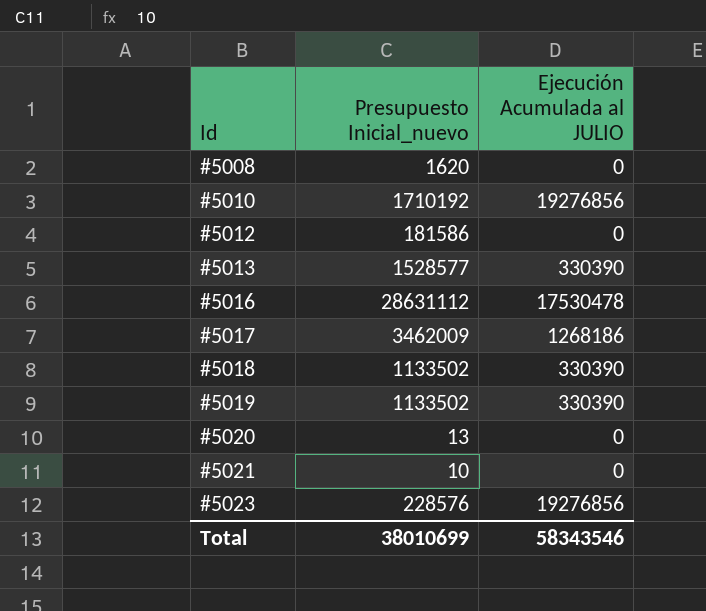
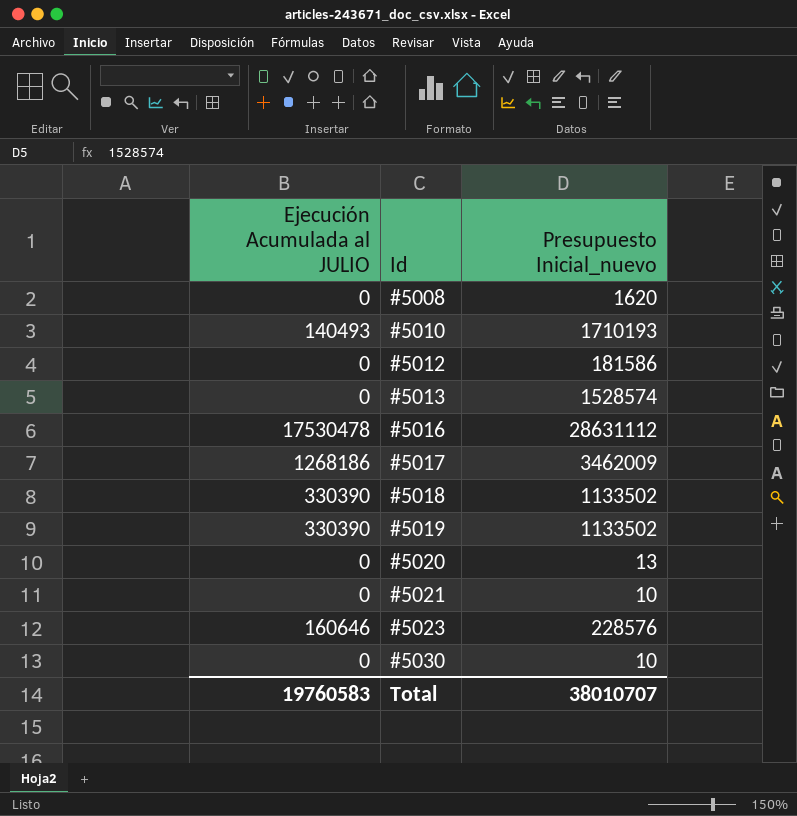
column Ejecución Acumulada al JULIO | position: 3 -> 1
#5010 | Ejecución Acumulada al JULIO: 19276856 -> 140493
#5010 | Presupuesto Inicial_nuevo: 1710192 -> 1710193
#5013 | Ejecución Acumulada al JULIO: 330390 -> 0
#5013 | Presupuesto Inicial_nuevo: 1528577 -> 1528574
#5023 | Ejecución Acumulada al JULIO: 19276856 -> 160646
row #5030: none -> 0 | 10
Total | Ejecución Acumulada al JULIO: 58343546 -> 19760583
Total | Presupuesto Inicial_nuevo: 38010699 -> 38010707

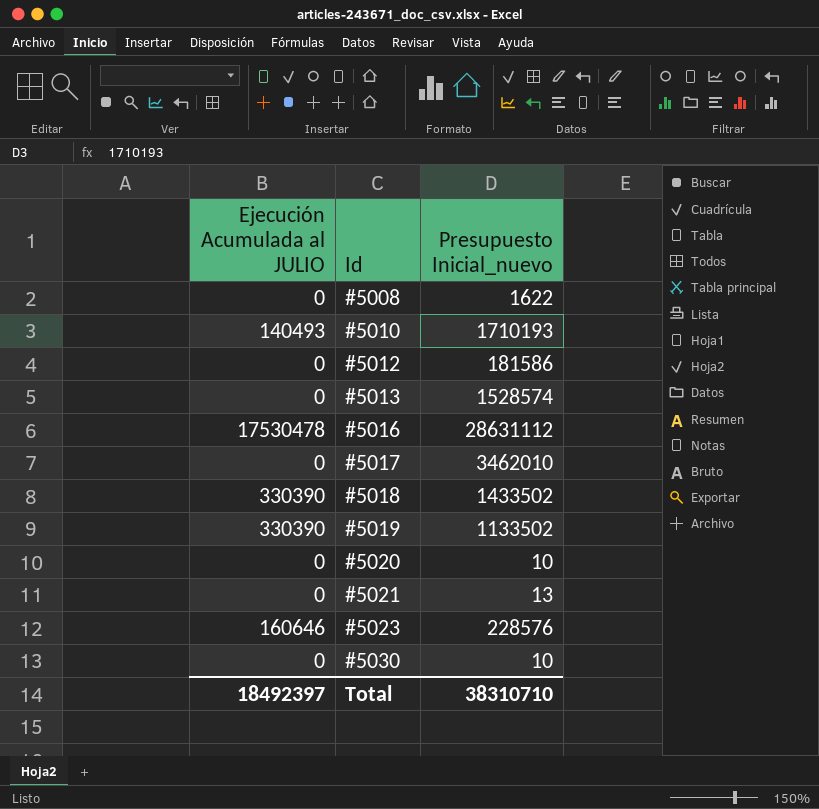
#5008 | Presupuesto Inicial_nuevo: 1620 -> 1622
#5017 | Ejecución Acumulada al JULIO: 1268186 -> 0
#5017 | Presupuesto Inicial_nuevo: 3462009 -> 3462010
#5018 | Presupuesto Inicial_nuevo: 1133502 -> 1433502
#5020 | Presupuesto Inicial_nuevo: 13 -> 10
#5021 | Presupuesto Inicial_nuevo: 10 -> 13
Total | Ejecución Acumulada al JULIO: 19760583 -> 18492397
Total | Presupuesto Inicial_nuevo: 38010707 -> 38310710

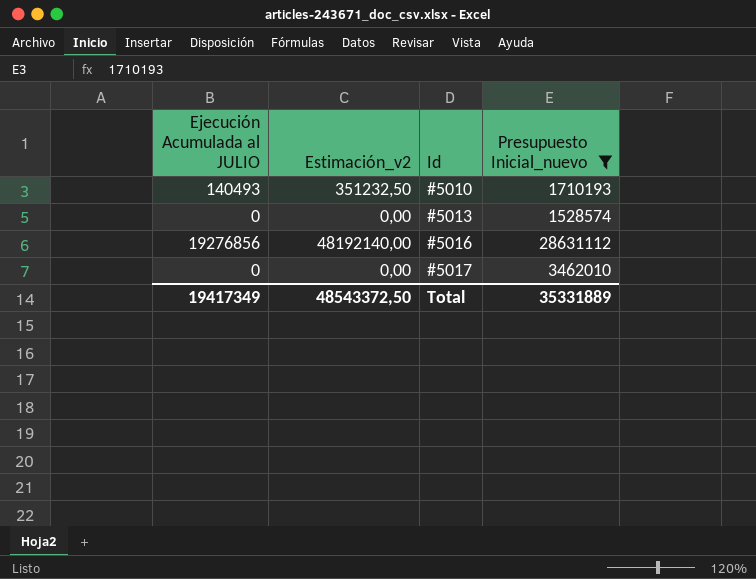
filter: none -> Presupuesto Inicial_nuevo >= 1528574
column Estimación_v2 | formula: none -> [Ejecución Acumulada al JULIO] * 2,5
#5016 | Ejecución Acumulada al JULIO: 17530478 -> 19276856
Total | Ejecución Acumulada al JULIO: 18492397 -> 19417349
Total | Presupuesto Inicial_nuevo: 38310710 -> 35331889

